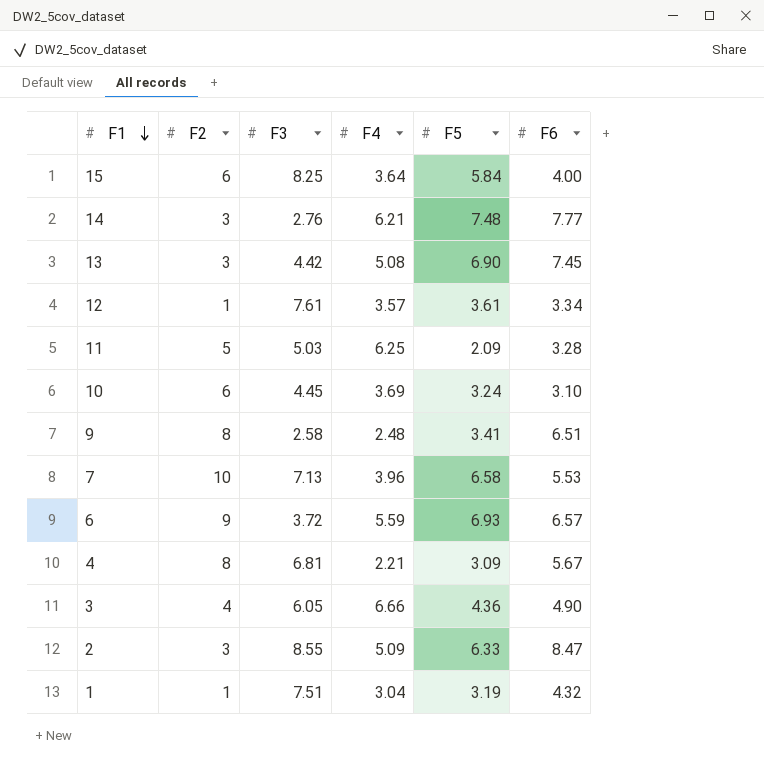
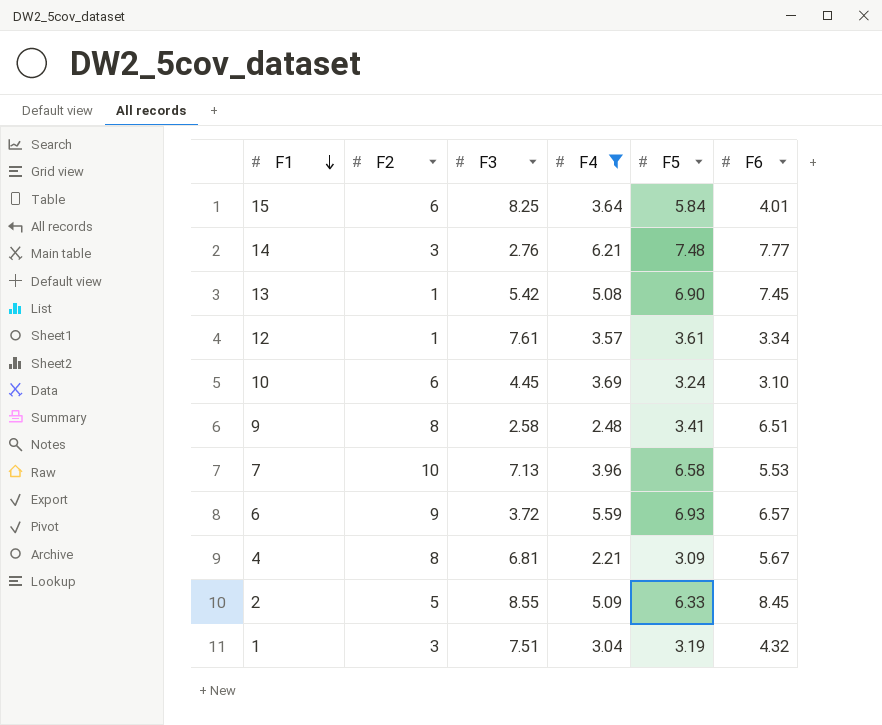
filter: none -> F4 <= 6.21
15 | F6: 4.00 -> 4.01
13 | F2: 3 -> 1
13 | F3: 4.42 -> 5.42
2 | F2: 3 -> 5
2 | F6: 8.47 -> 8.45
1 | F2: 1 -> 3

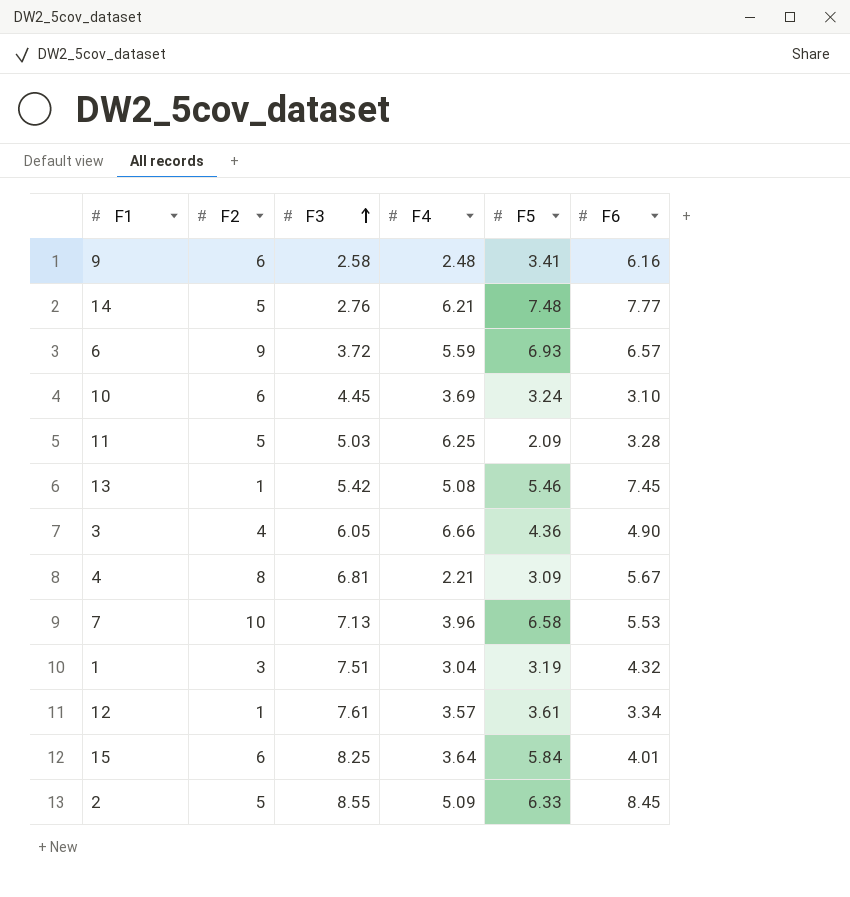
filter: F4 <= 6.21 -> none
row order: F1 descending -> F3 ascending
9 | F2: 8 -> 6
9 | F6: 6.51 -> 6.16
14 | F2: 3 -> 5
13 | F5: 6.90 -> 5.46

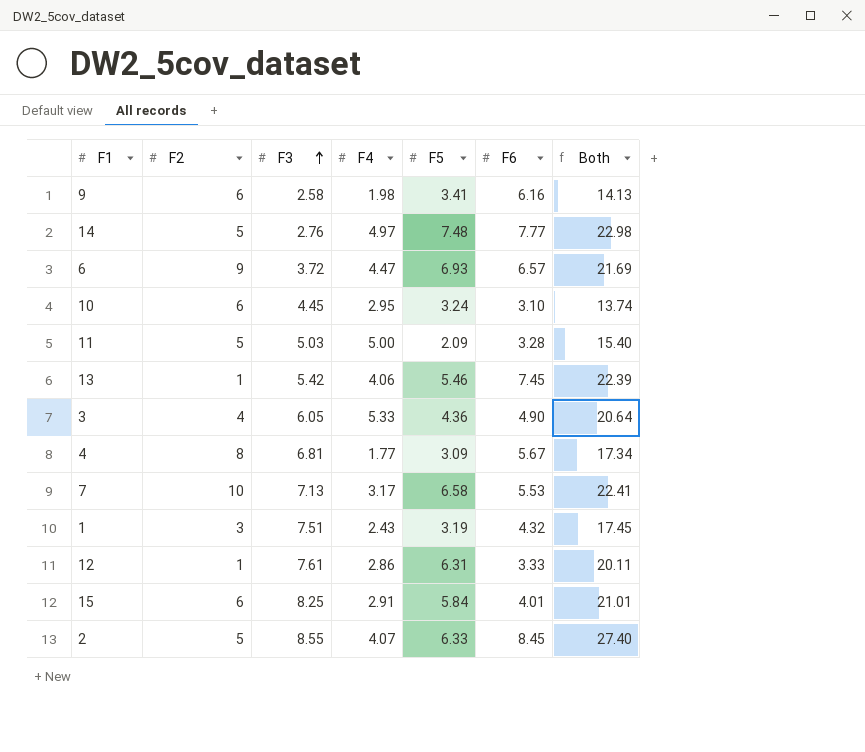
column Both | formula: none -> [F3] + [F4] + [F5] + [F6]
9 | F4: 2.48 -> 1.98
14 | F4: 6.21 -> 4.97
6 | F4: 5.59 -> 4.47
10 | F4: 3.69 -> 2.95
11 | F4: 6.25 -> 5.00
13 | F4: 5.08 -> 4.06
3 | F4: 6.66 -> 5.33
4 | F4: 2.21 -> 1.77
7 | F4: 3.96 -> 3.17
1 | F4: 3.04 -> 2.43
12 | F4: 3.57 -> 2.86
12 | F5: 3.61 -> 6.31
12 | F6: 3.34 -> 3.33
15 | F4: 3.64 -> 2.91
2 | F4: 5.09 -> 4.07

